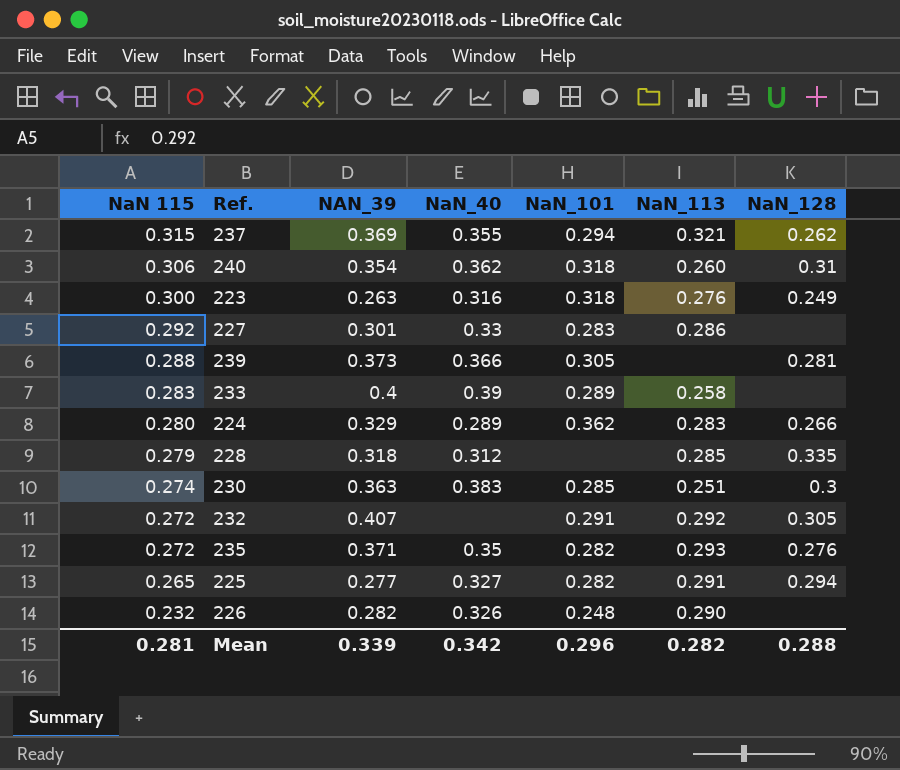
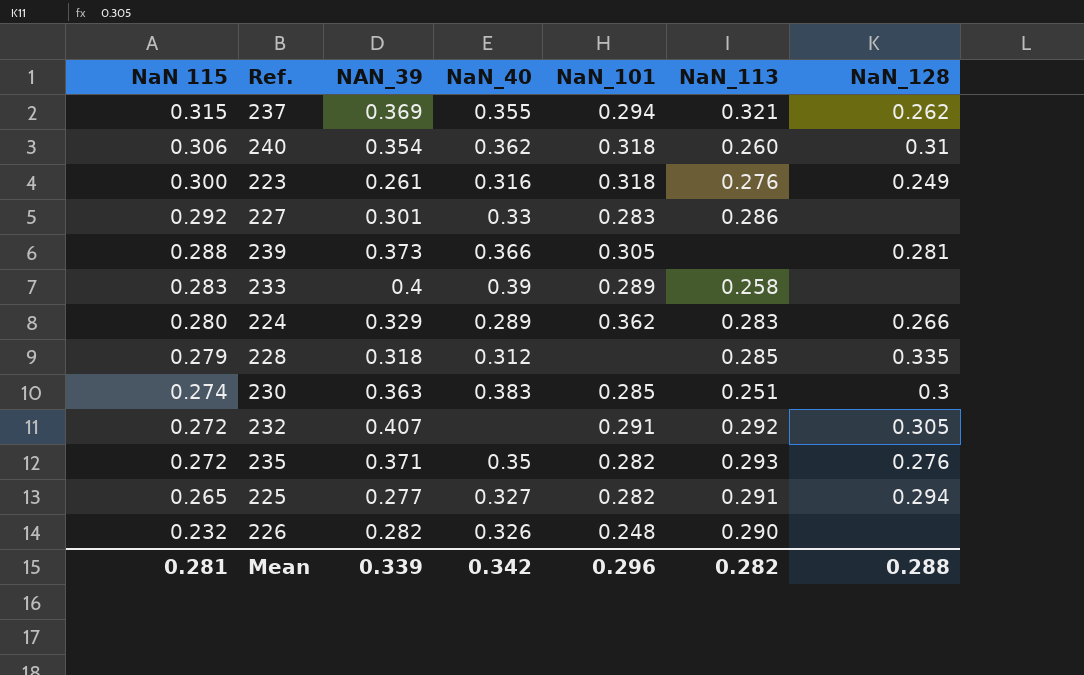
223 | NAN_39: 0.263 -> 0.261

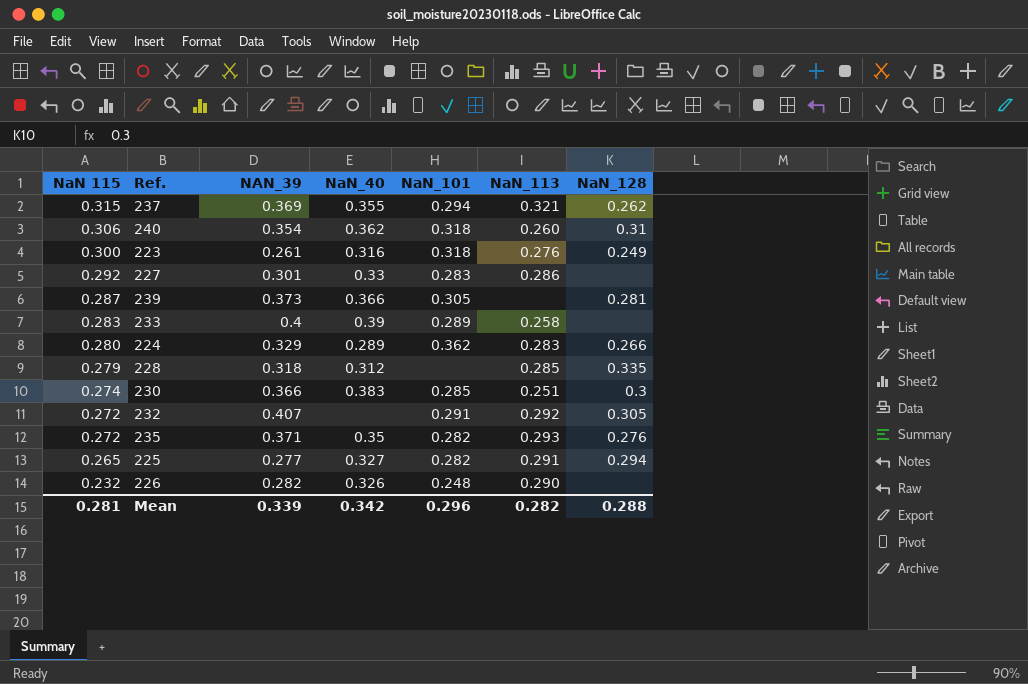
239 | NaN 115: 0.288 -> 0.287
230 | NAN_39: 0.363 -> 0.366

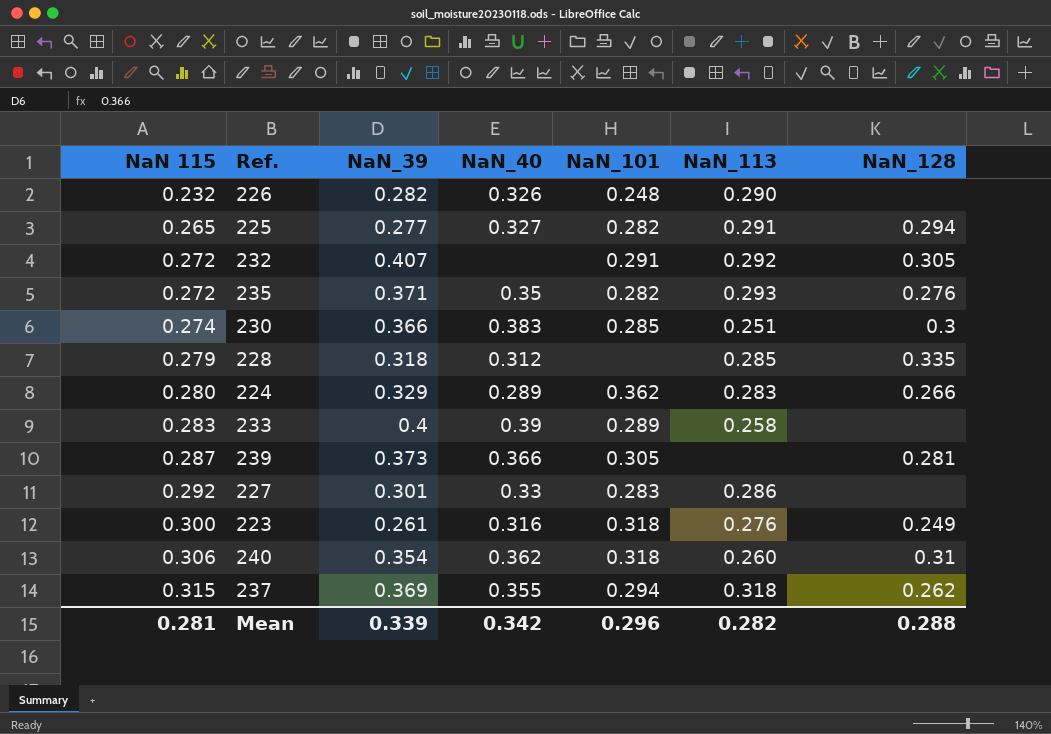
row order: NaN 115 descending -> NaN 115 ascending
column name: NAN_39 -> NaN_39
237 | NaN_113: 0.321 -> 0.318

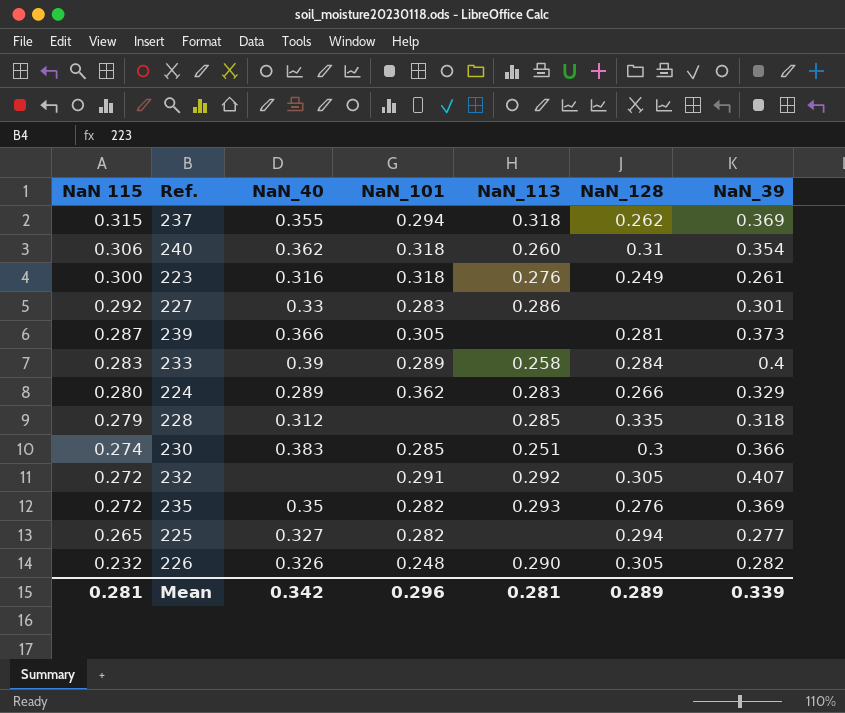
row order: NaN 115 ascending -> NaN 115 descending
column NaN_39 | position: 3 -> 7
233 | NaN_128: none -> 0.284
235 | NaN_39: 0.371 -> 0.369
225 | NaN_113: 0.291 -> none
226 | NaN_128: none -> 0.305
Mean | NaN_113: 0.282 -> 0.281
Mean | NaN_128: 0.288 -> 0.289

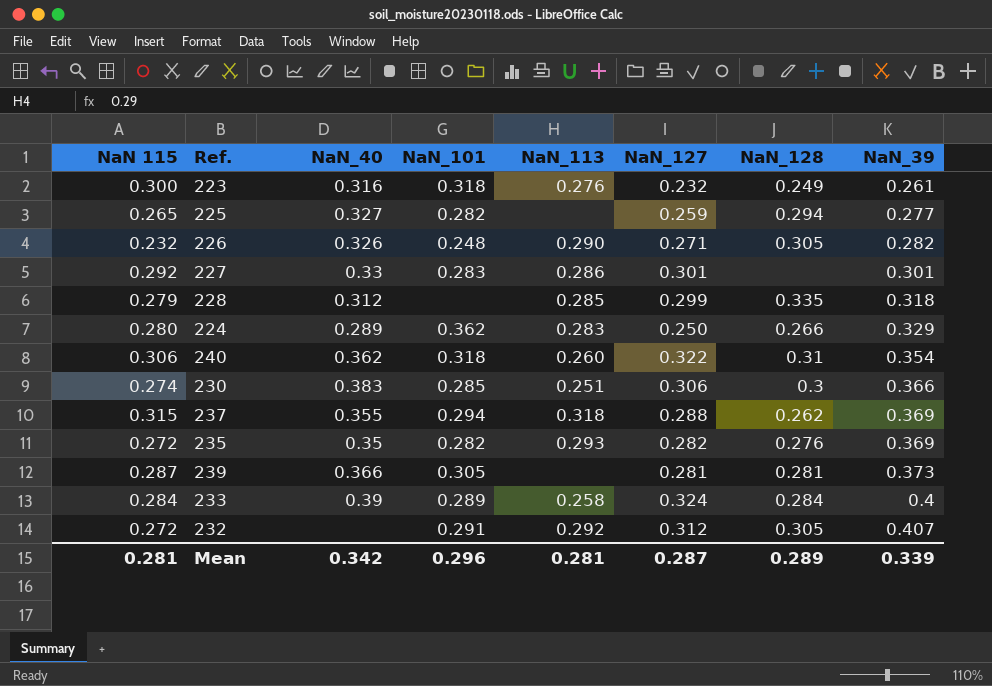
row order: NaN 115 descending -> NaN_39 ascending
column NaN_127 | position: none -> 6
233 | NaN 115: 0.283 -> 0.284

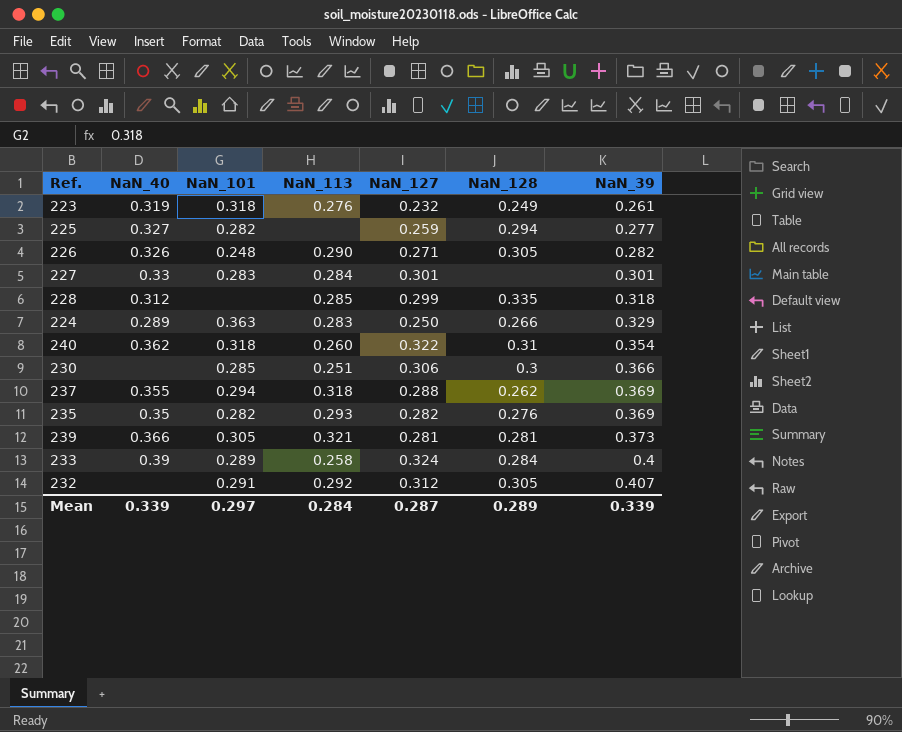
column NaN 115 | position: 1 -> none
223 | NaN_40: 0.316 -> 0.319
227 | NaN_113: 0.286 -> 0.284
224 | NaN_101: 0.362 -> 0.363
230 | NaN_40: 0.383 -> none
239 | NaN_113: none -> 0.321
Mean | NaN_40: 0.342 -> 0.339
Mean | NaN_101: 0.296 -> 0.297
Mean | NaN_113: 0.281 -> 0.284

